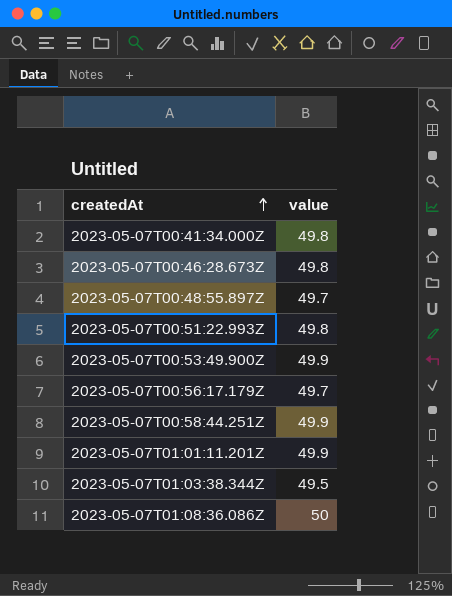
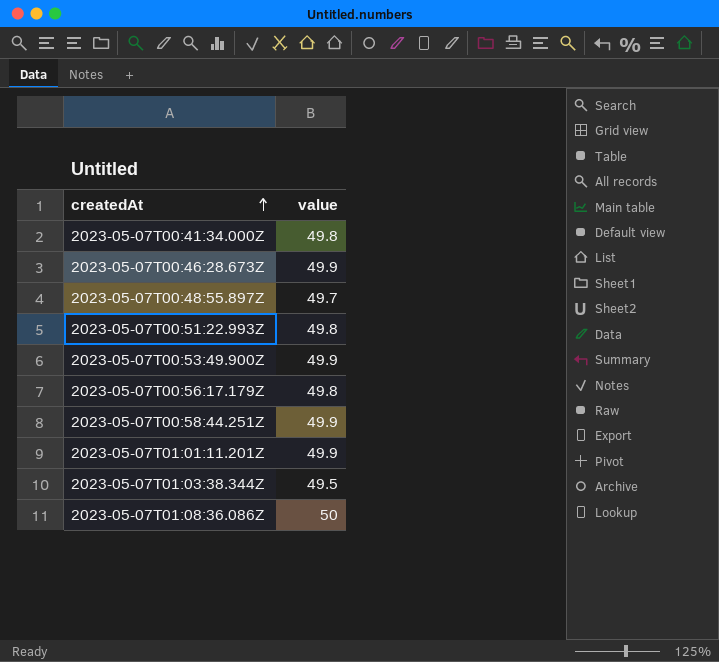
2023-05-07T00:46:28.673Z | value: 49.8 -> 49.9
2023-05-07T00:56:17.179Z | value: 49.7 -> 49.8

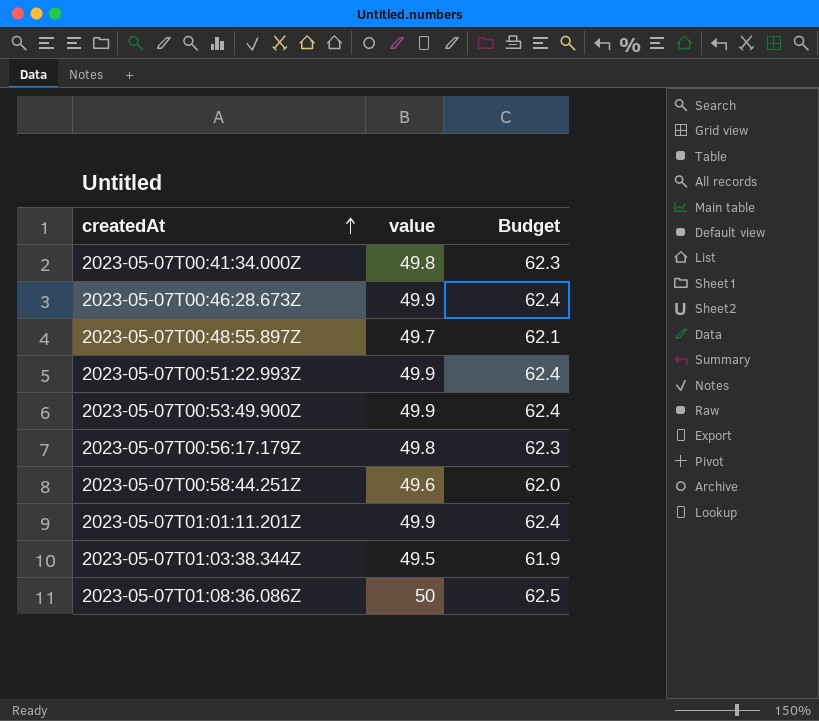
column Budget | formula: none -> [value] * 1.25
2023-05-07T00:51:22.993Z | value: 49.8 -> 49.9
2023-05-07T00:58:44.251Z | value: 49.9 -> 49.6

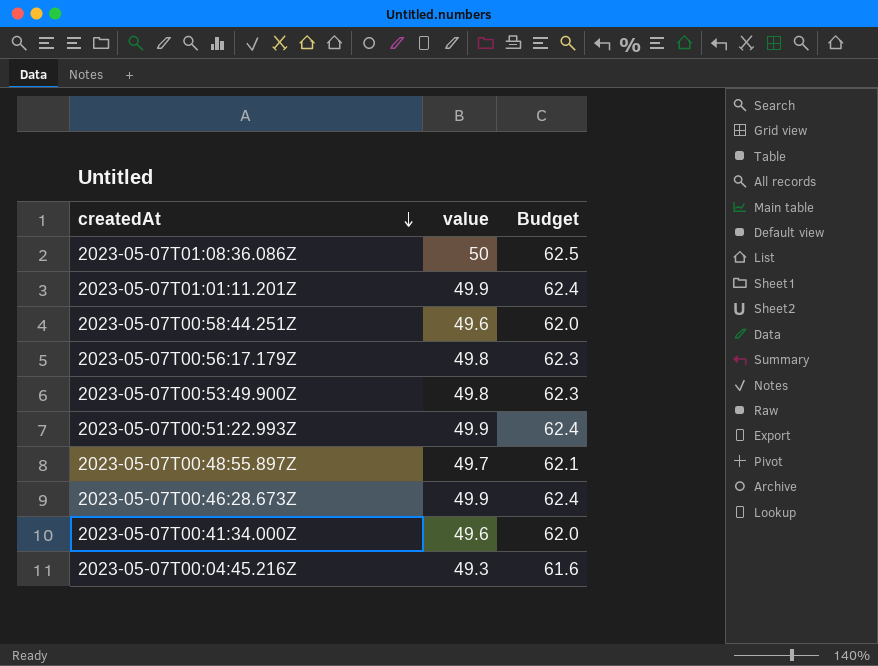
row order: createdAt ascending -> createdAt descending
row 2023-05-07T01:03:38.344Z: 49.5 | 61.9 -> none
2023-05-07T00:53:49.900Z | value: 49.9 -> 49.8
2023-05-07T00:53:49.900Z | Budget: 62.4 -> 62.3
2023-05-07T00:41:34.000Z | value: 49.8 -> 49.6
2023-05-07T00:41:34.000Z | Budget: 62.3 -> 62.0
row 2023-05-07T00:04:45.216Z: none -> 49.3 | 61.6

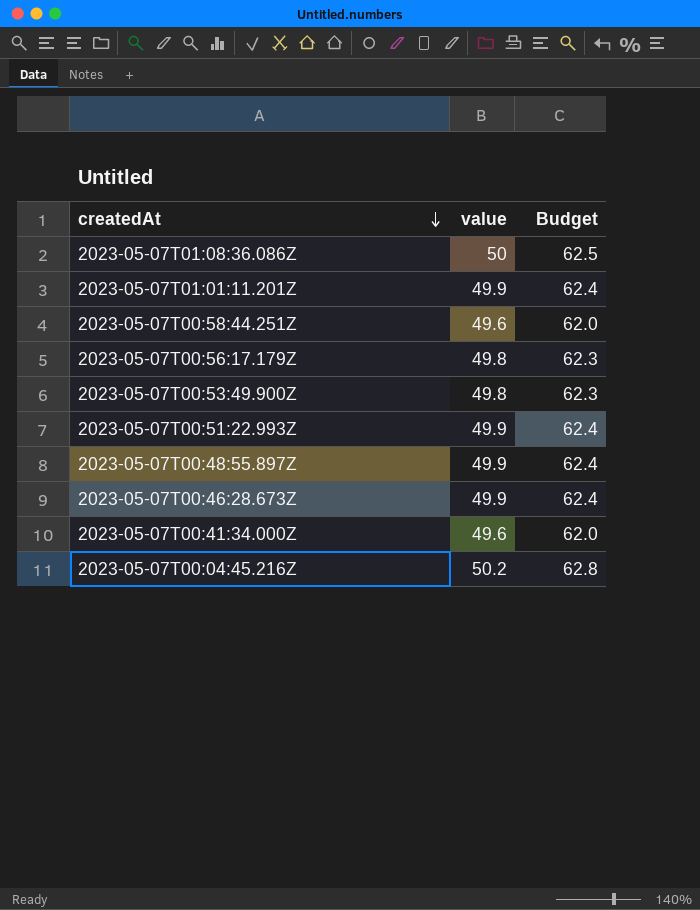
2023-05-07T00:48:55.897Z | value: 49.7 -> 49.9
2023-05-07T00:48:55.897Z | Budget: 62.1 -> 62.4
2023-05-07T00:04:45.216Z | value: 49.3 -> 50.2
2023-05-07T00:04:45.216Z | Budget: 61.6 -> 62.8

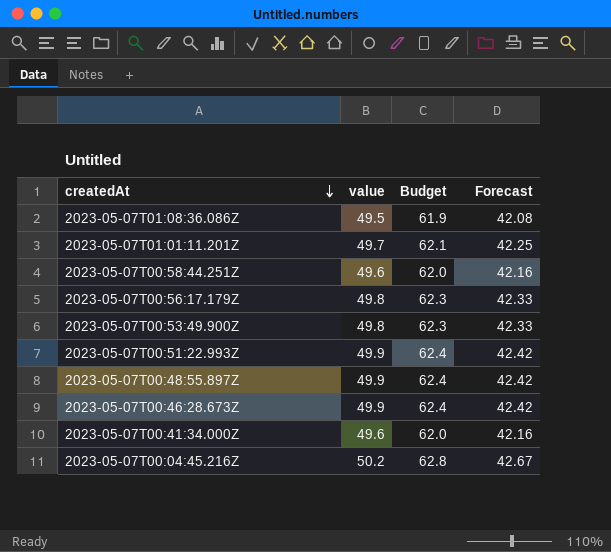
column Forecast | formula: none -> [value] * 0.85
2023-05-07T01:08:36.086Z | value: 50 -> 49.5
2023-05-07T01:08:36.086Z | Budget: 62.5 -> 61.9
2023-05-07T01:01:11.201Z | value: 49.9 -> 49.7
2023-05-07T01:01:11.201Z | Budget: 62.4 -> 62.1

